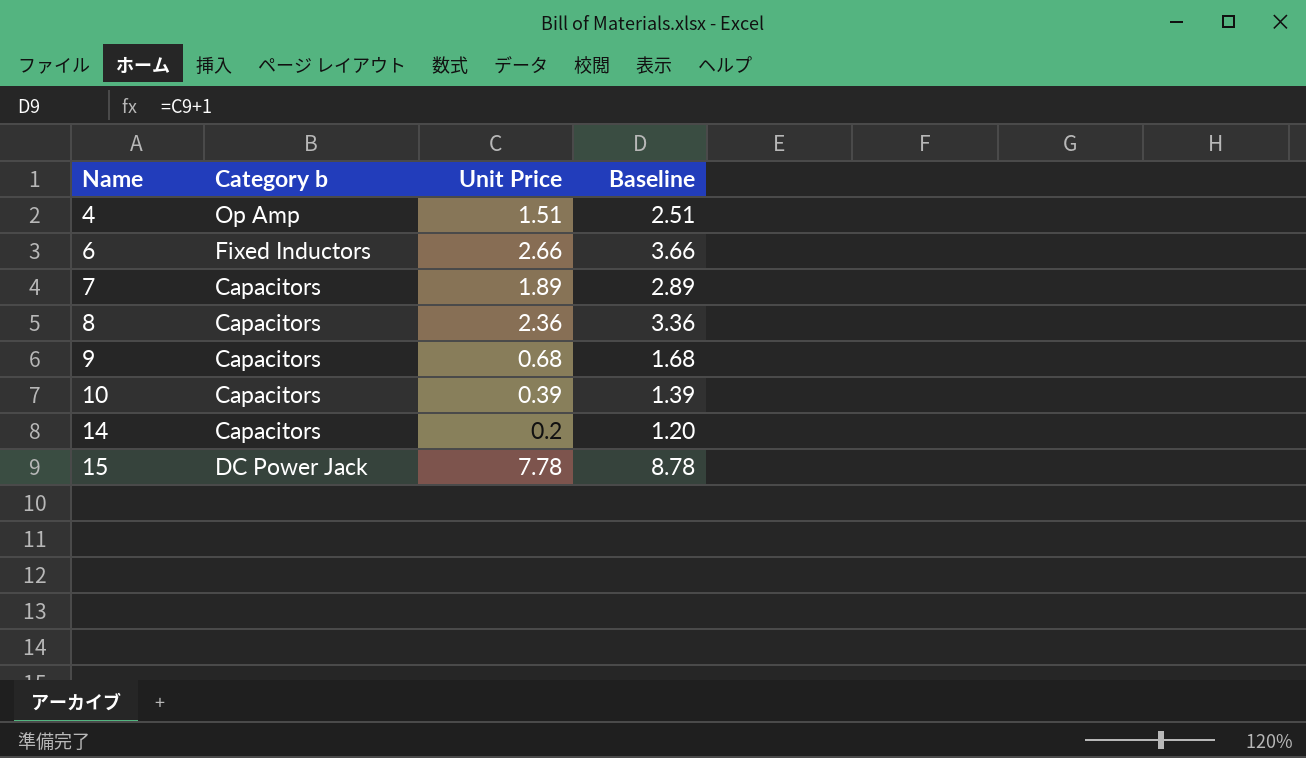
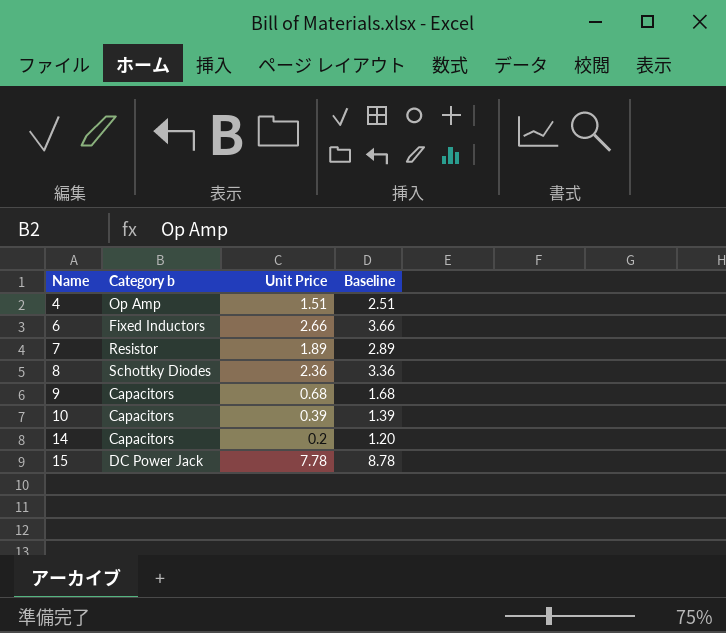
7 | Category b: Capacitors -> Resistor
8 | Category b: Capacitors -> Schottky Diodes

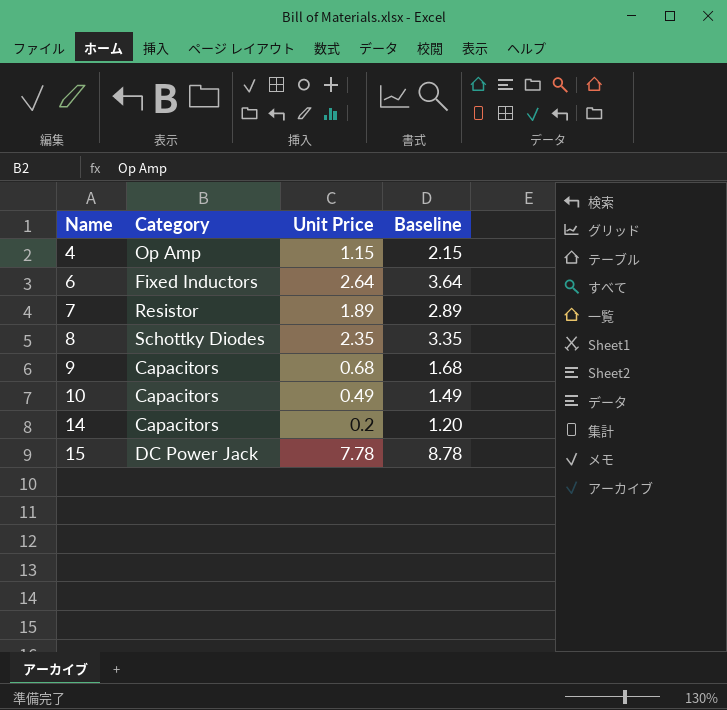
column name: Category b -> Category
4 | Unit Price: 1.51 -> 1.15
4 | Baseline: 2.51 -> 2.15
6 | Unit Price: 2.66 -> 2.64
6 | Baseline: 3.66 -> 3.64
8 | Unit Price: 2.36 -> 2.35
8 | Baseline: 3.36 -> 3.35
10 | Unit Price: 0.39 -> 0.49
10 | Baseline: 1.39 -> 1.49

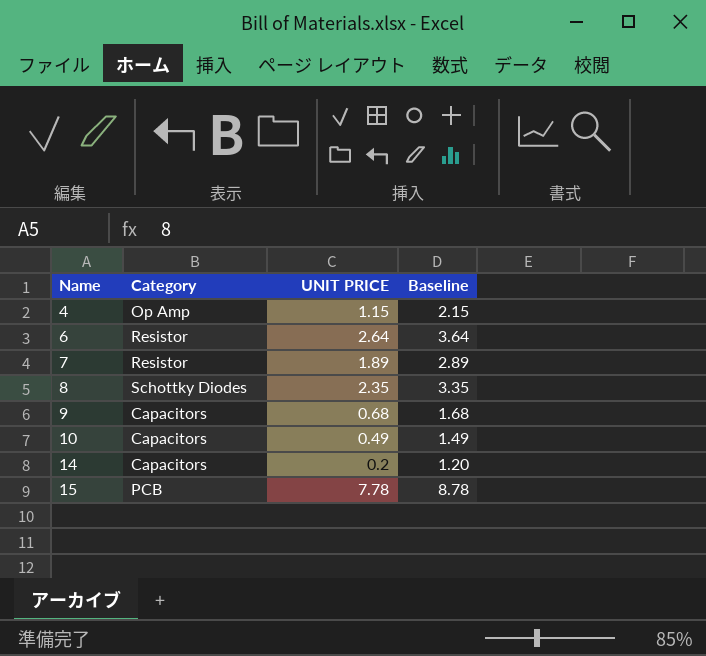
column name: Unit Price -> UNIT PRICE
6 | Category: Fixed Inductors -> Resistor
15 | Category: DC Power Jack -> PCB

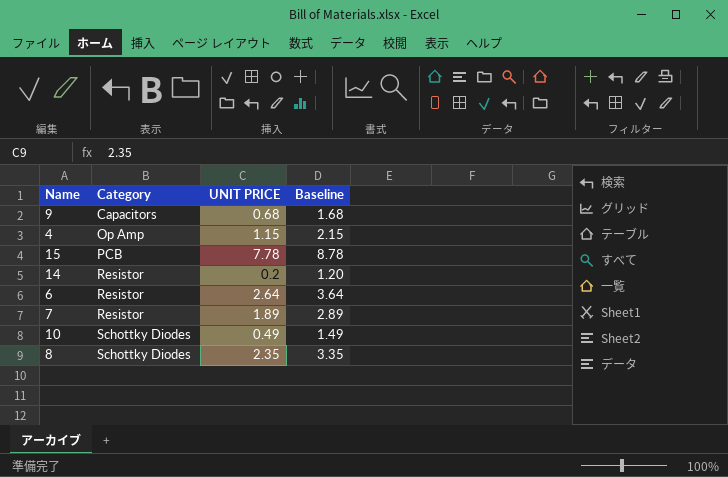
row order: Name ascending -> Category ascending
14 | Category: Capacitors -> Resistor
10 | Category: Capacitors -> Schottky Diodes

